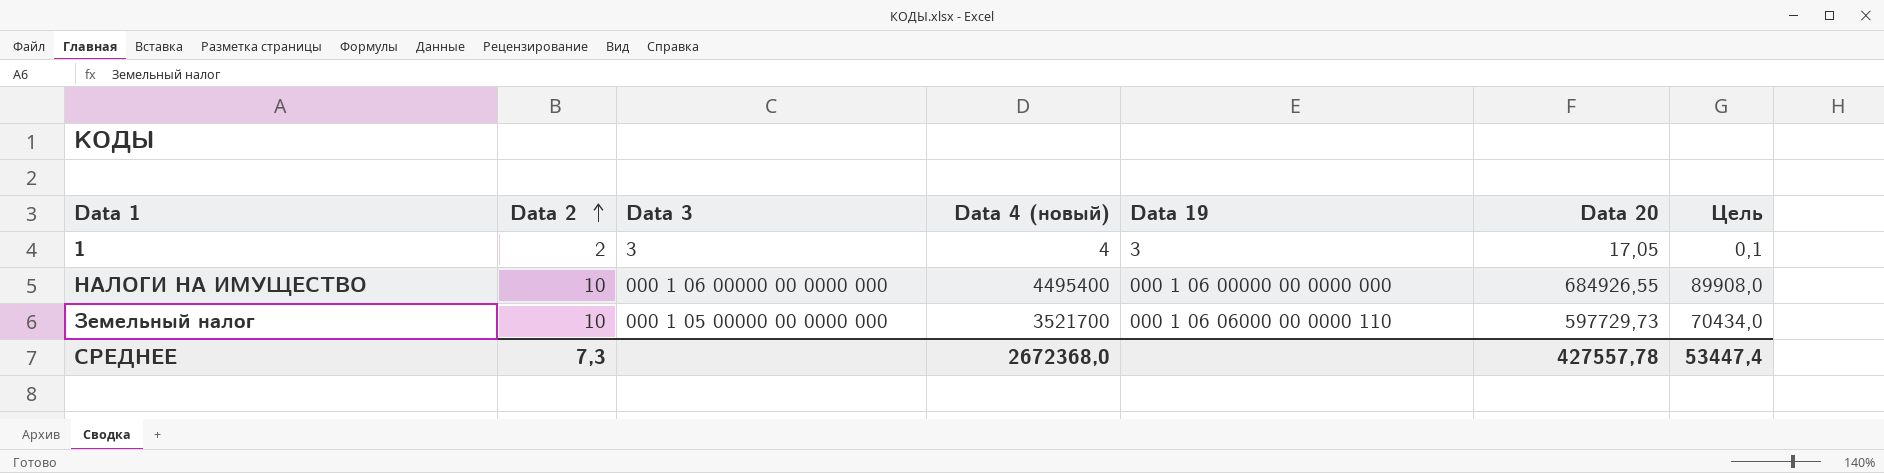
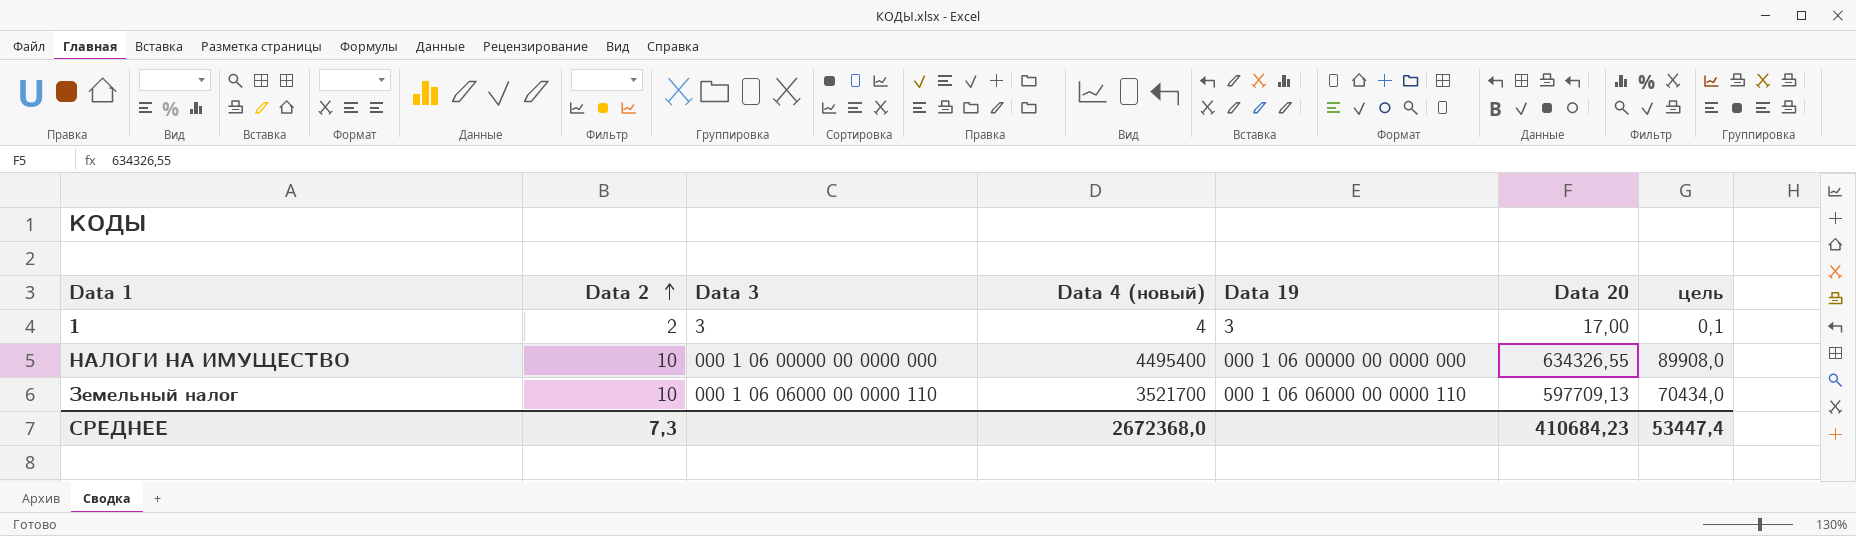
column name: Цель -> цель
1 | Data 20: 17,05 -> 17,00
НАЛОГИ НА ИМУЩЕСТВО | Data 20: 684926,55 -> 634326,55
Земельный налог | Data 3: 000 1 05 00000 00 0000 000 -> 000 1 06 06000 00 0000 110
Земельный налог | Data 20: 597729,73 -> 597709,13
СРЕДНЕЕ | Data 20: 427557,78 -> 410684,23

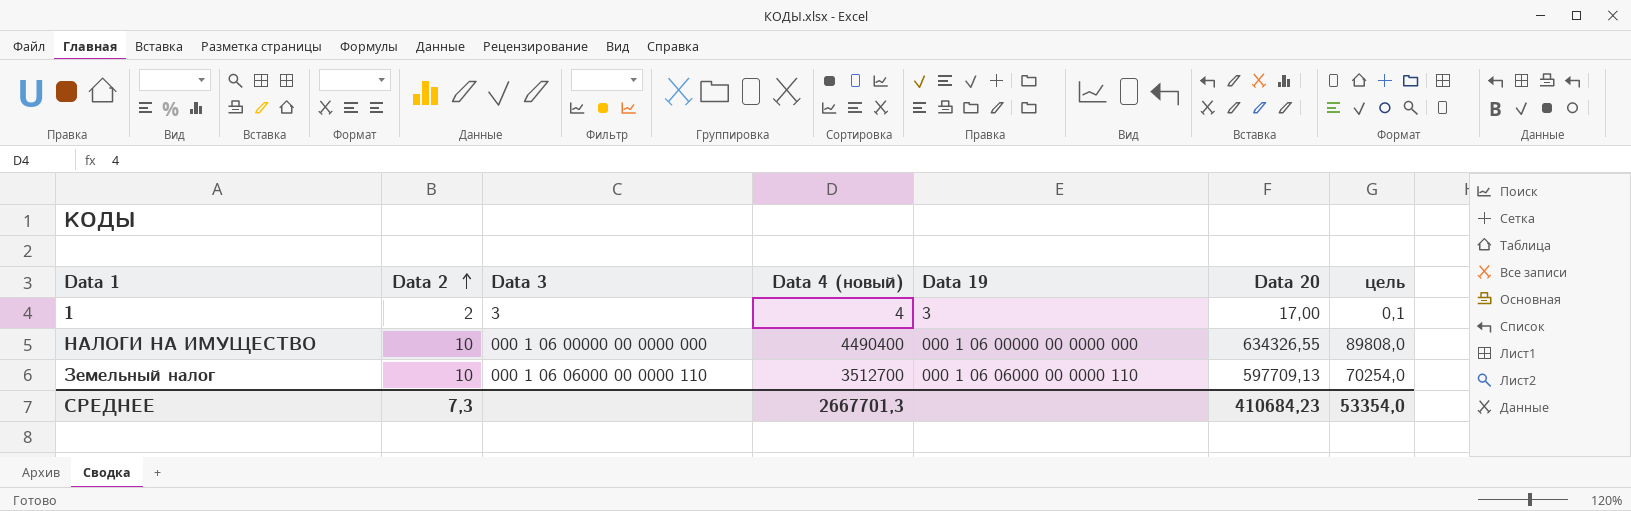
НАЛОГИ НА ИМУЩЕСТВО | Data 4 (новый): 4495400 -> 4490400
НАЛОГИ НА ИМУЩЕСТВО | цель: 89908,0 -> 89808,0
Земельный налог | Data 4 (новый): 3521700 -> 3512700
Земельный налог | цель: 70434,0 -> 70254,0
СРЕДНЕЕ | Data 4 (новый): 2672368,0 -> 2667701,3
СРЕДНЕЕ | цель: 53447,4 -> 53354,0

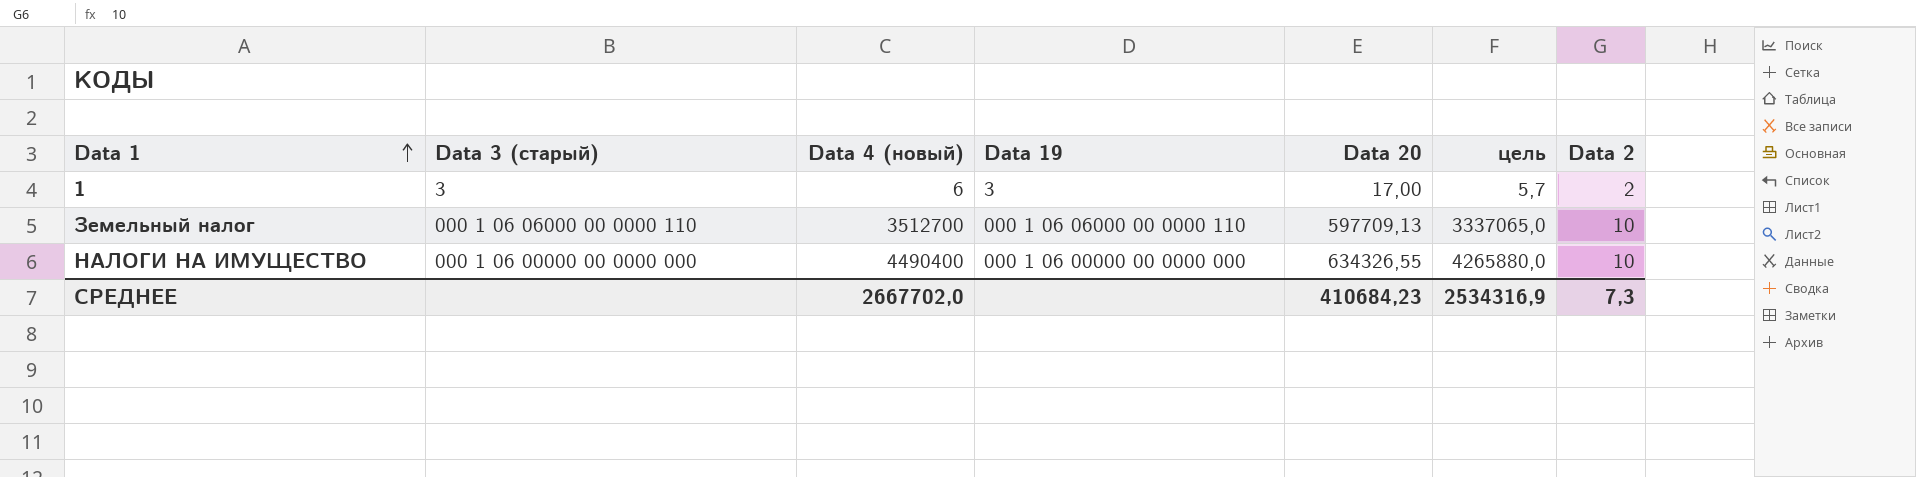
row order: Data 2 ascending -> Data 1 ascending
column name: Data 3 -> Data 3 (старый)
column цель | formula: [Data 4 (новый)] * 0,02 -> [Data 4 (новый)] * 0,95
column Data 2 | position: 2 -> 7
1 | Data 4 (новый): 4 -> 6
СРЕДНЕЕ | Data 4 (новый): 2667701,3 -> 2667702,0
СРЕДНЕЕ | цель: 53354,0 -> 2534316,9

